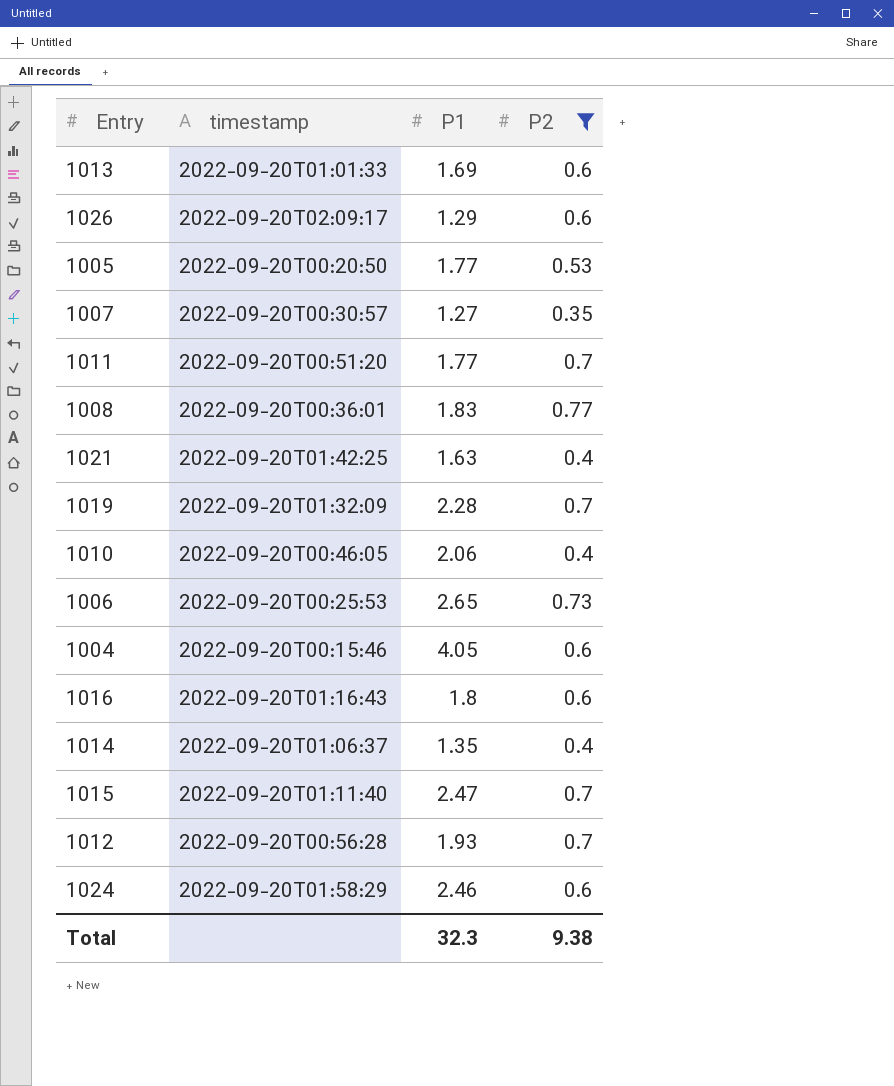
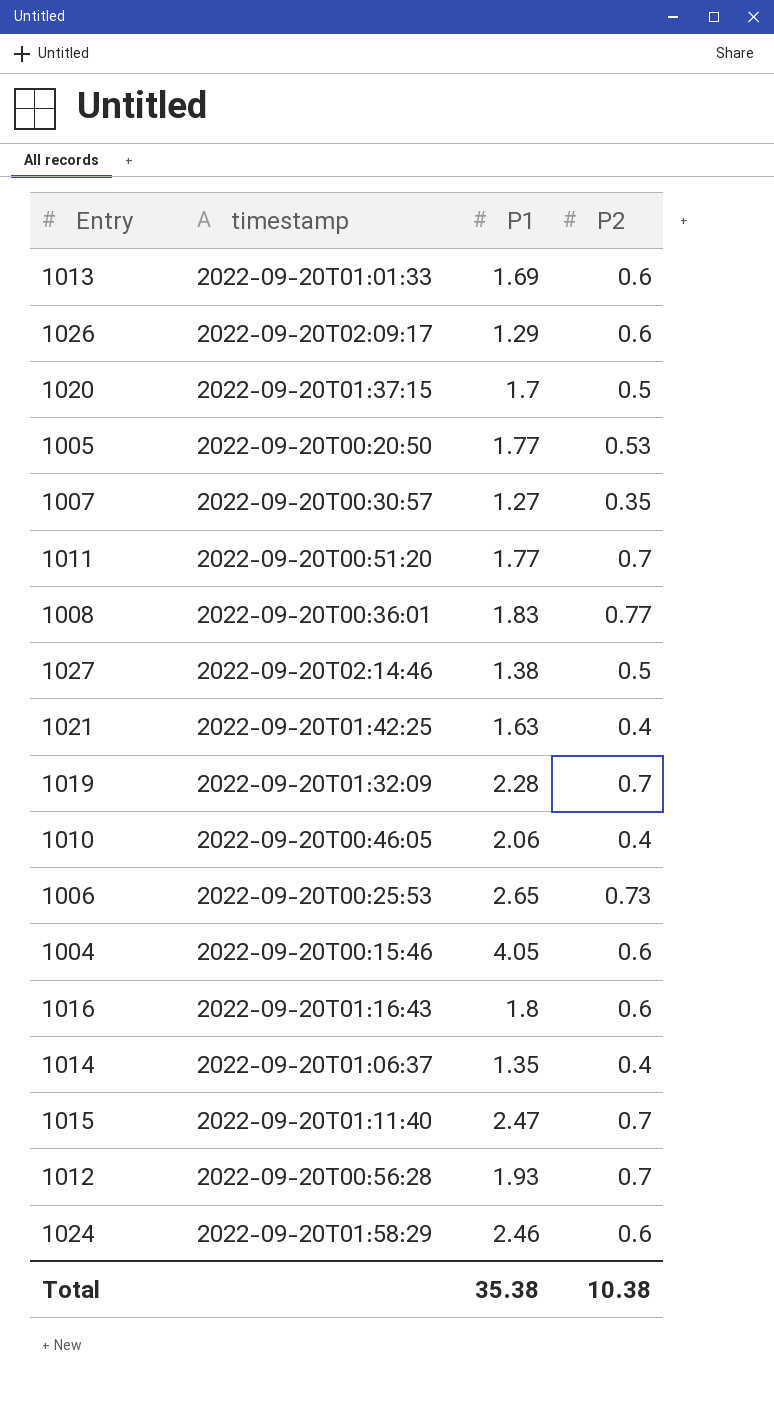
filter: P2 != 0.5 -> none
Total | P1: 32.3 -> 35.38
Total | P2: 9.38 -> 10.38

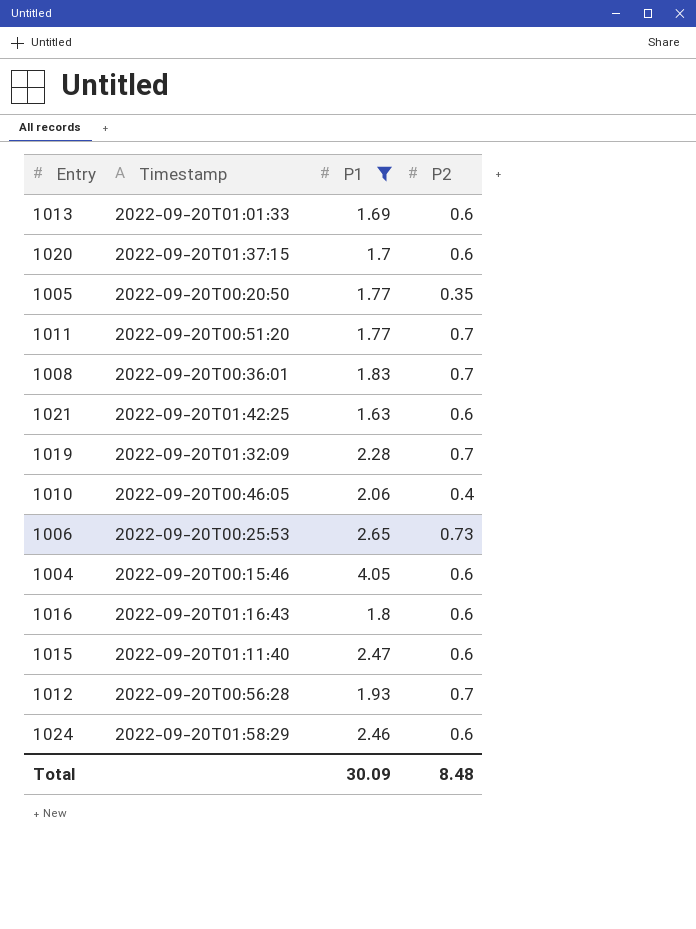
filter: none -> P1 >= 1.63
column name: timestamp -> Timestamp
1020 | P2: 0.5 -> 0.6
1005 | P2: 0.53 -> 0.35
1008 | P2: 0.77 -> 0.7
1021 | P2: 0.4 -> 0.6
1015 | P2: 0.7 -> 0.6
Total | P1: 35.38 -> 30.09
Total | P2: 10.38 -> 8.48

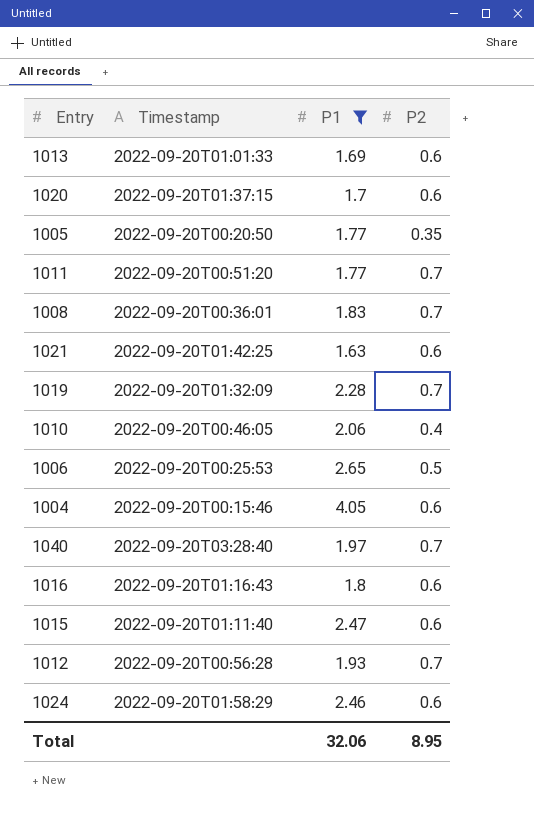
1006 | P2: 0.73 -> 0.5
row 1040: none -> 2022-09-20T03:28:40 | 1.97 | 0.7
Total | P1: 30.09 -> 32.06
Total | P2: 8.48 -> 8.95

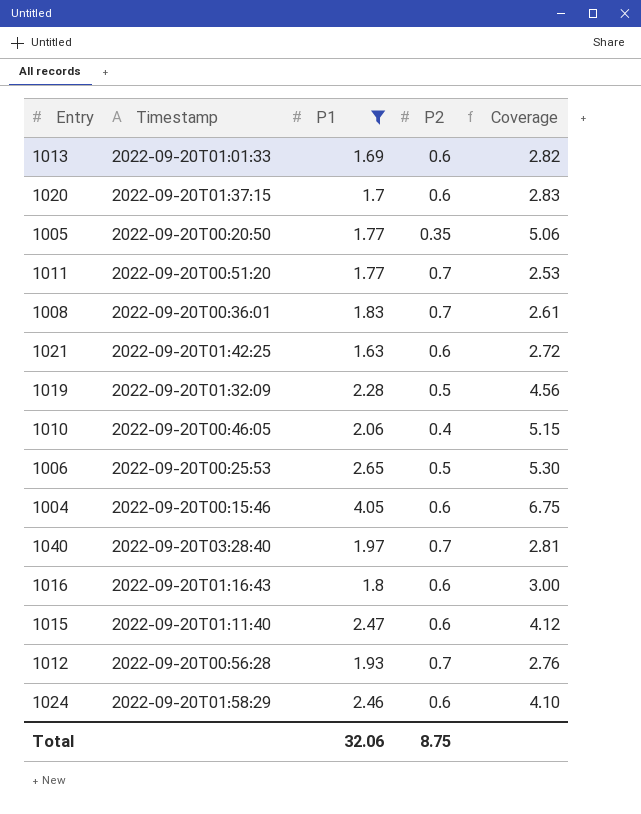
column Coverage | formula: none -> [P1] / [P2]
1019 | P2: 0.7 -> 0.5
Total | P2: 8.95 -> 8.75

